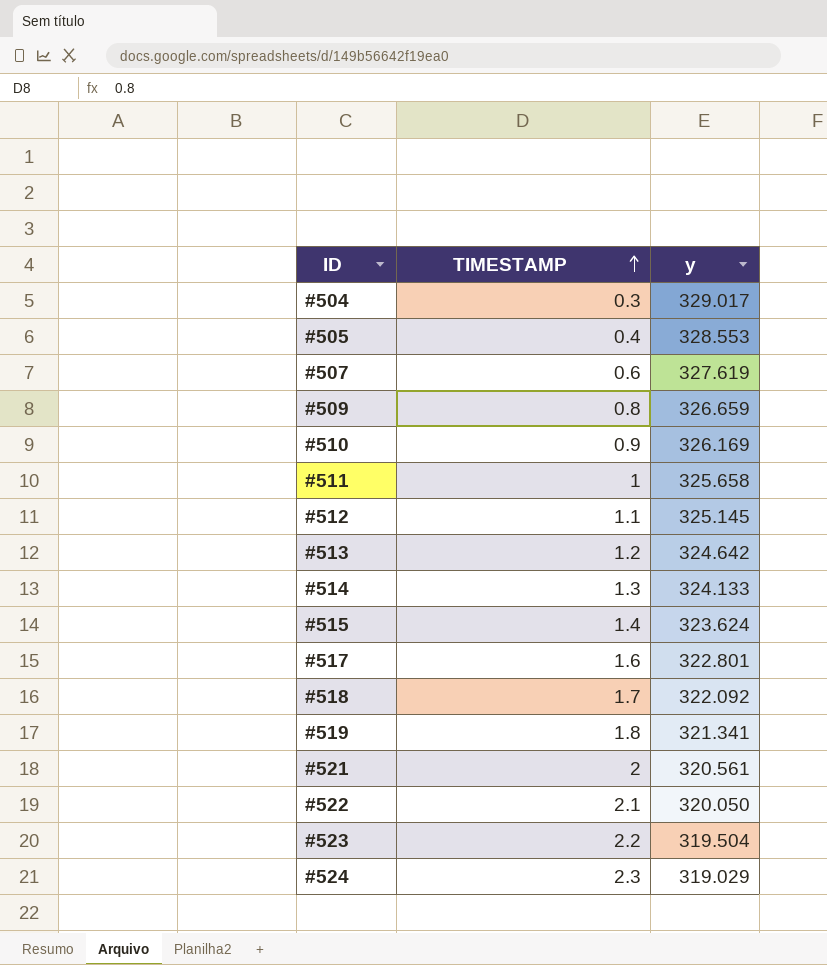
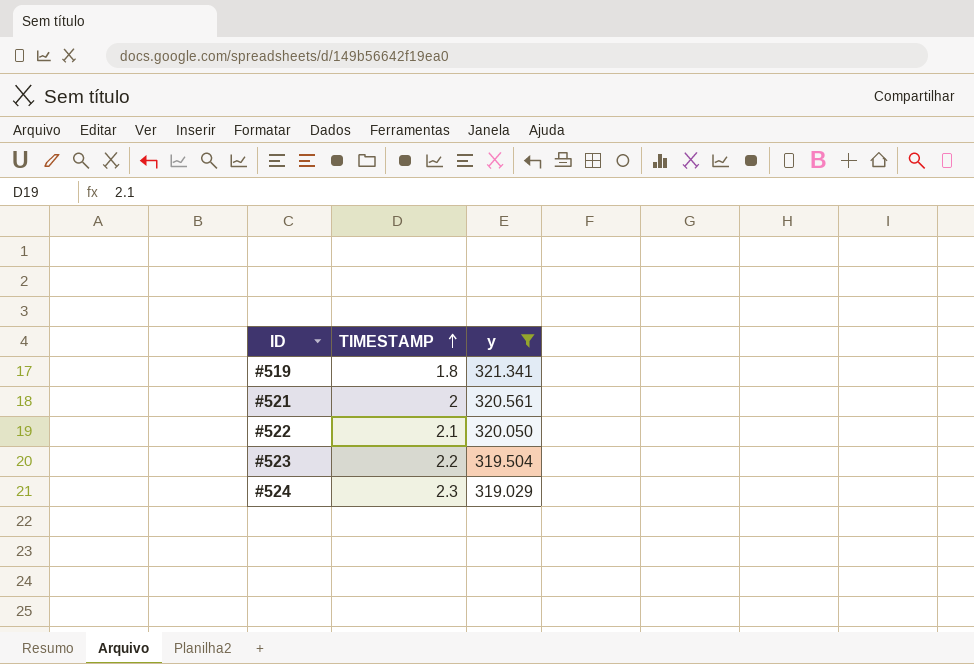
filter: none -> y <= 321.341

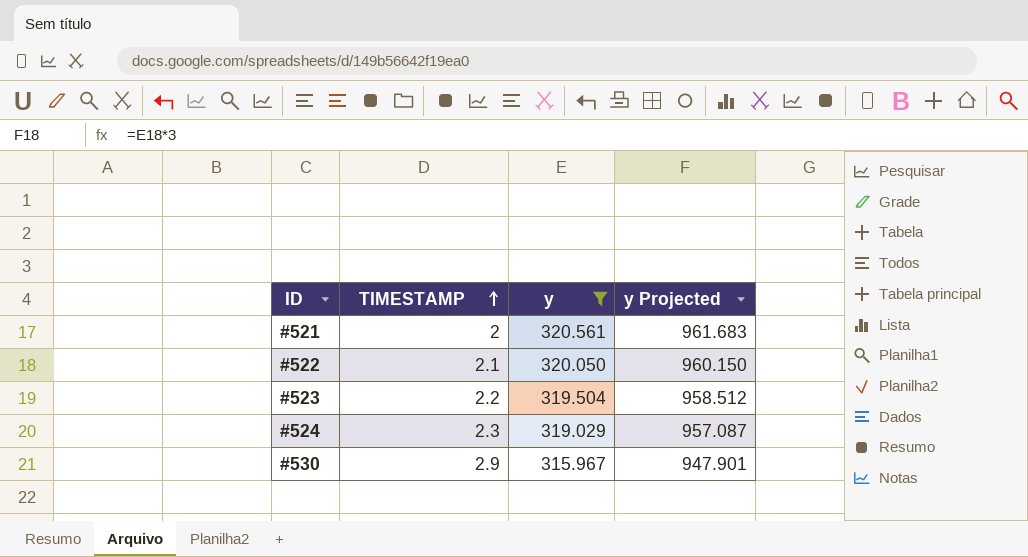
column y Projected | formula: none -> [y] * 3
row #519: 1.8 | 321.341 -> none
row #530: none -> 2.9 | 315.967 | 947.901

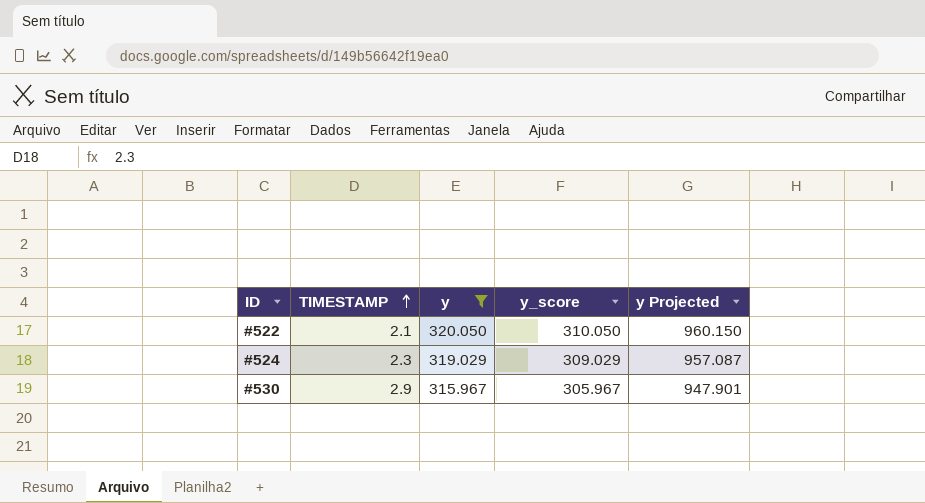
column y_score | formula: none -> [y] - 10
row #521: 2 | 320.561 | 961.683 -> none
row #523: 2.2 | 319.504 | 958.512 -> none

